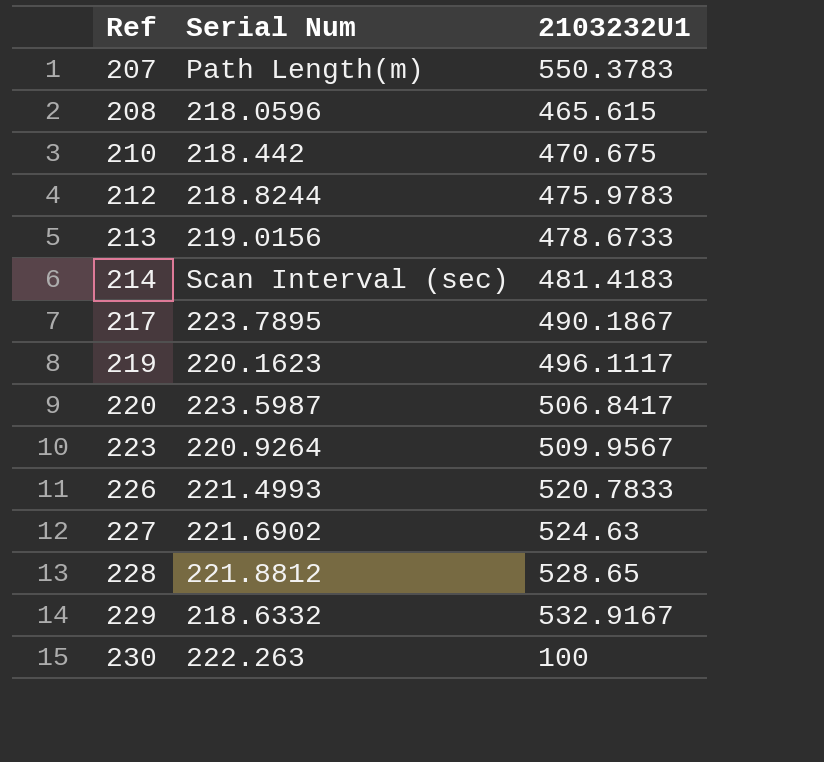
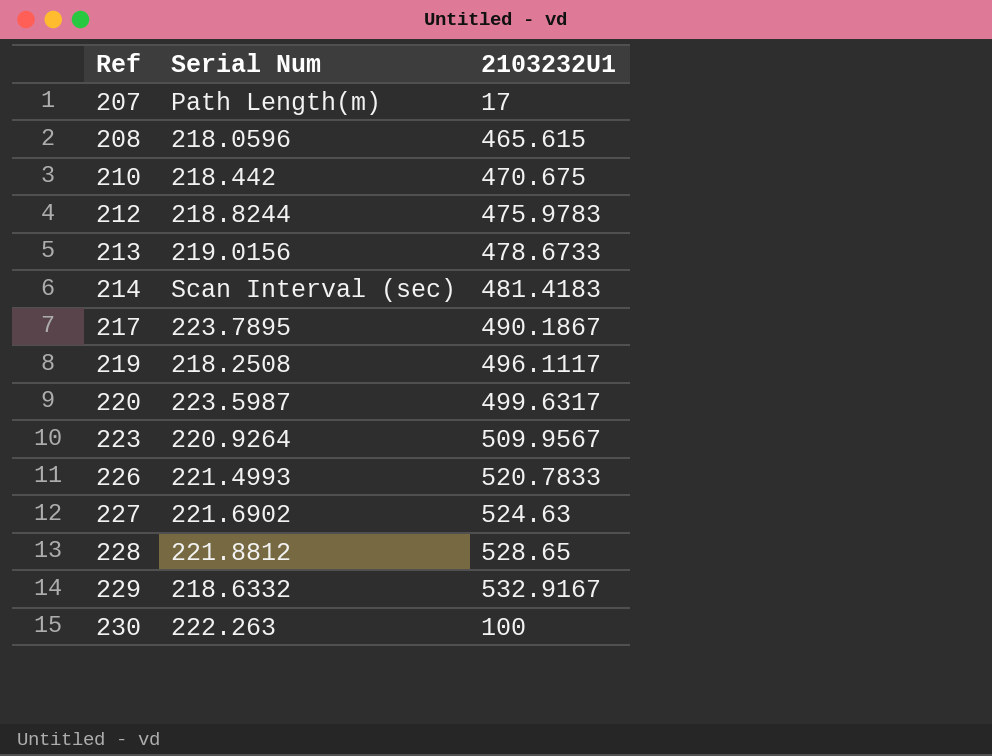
207 | 2103232U1: 550.3783 -> 17
219 | Serial Num: 220.1623 -> 218.2508
220 | 2103232U1: 506.8417 -> 499.6317

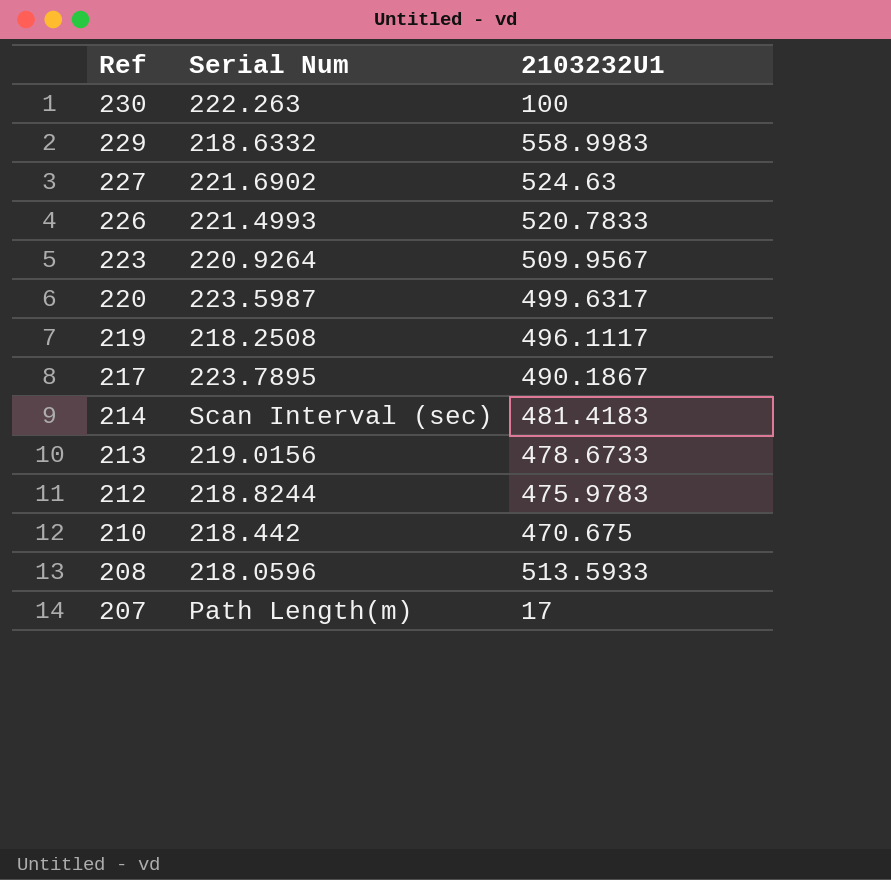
row order: Ref ascending -> Ref descending
row 228: 221.8812 | 528.65 -> none
229 | 2103232U1: 532.9167 -> 558.9983
208 | 2103232U1: 465.615 -> 513.5933

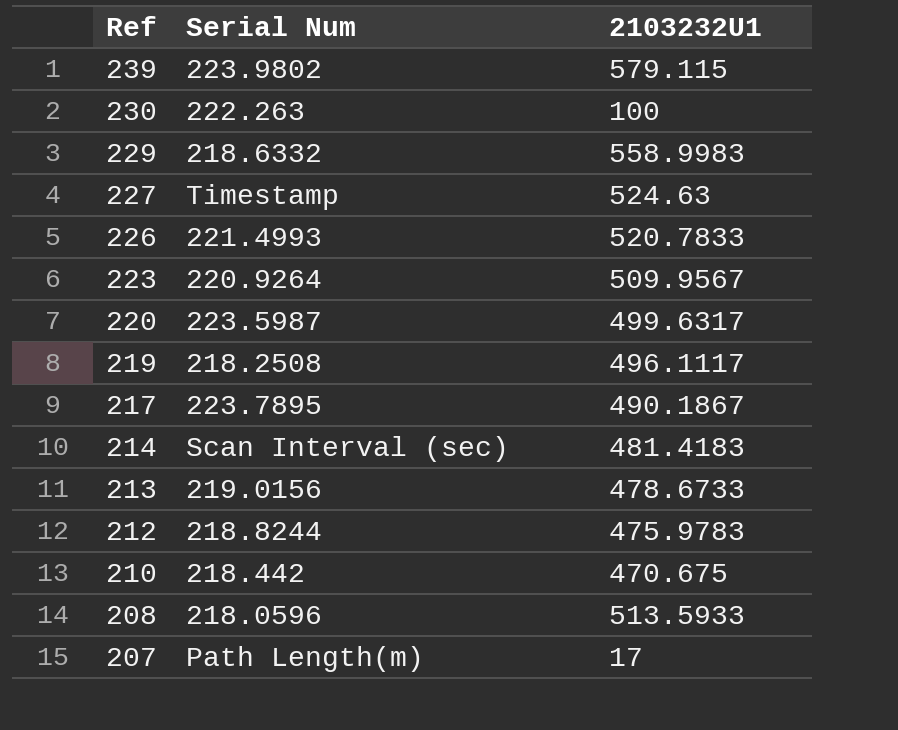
row 239: none -> 223.9802 | 579.115
227 | Serial Num: 221.6902 -> Timestamp

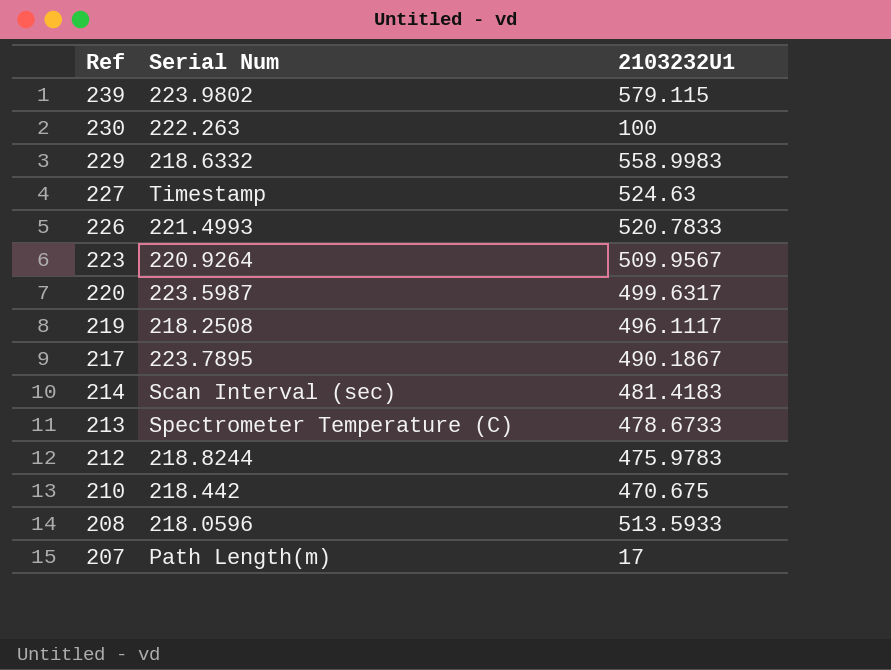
213 | Serial Num: 219.0156 -> Spectrometer Temperature (C)

